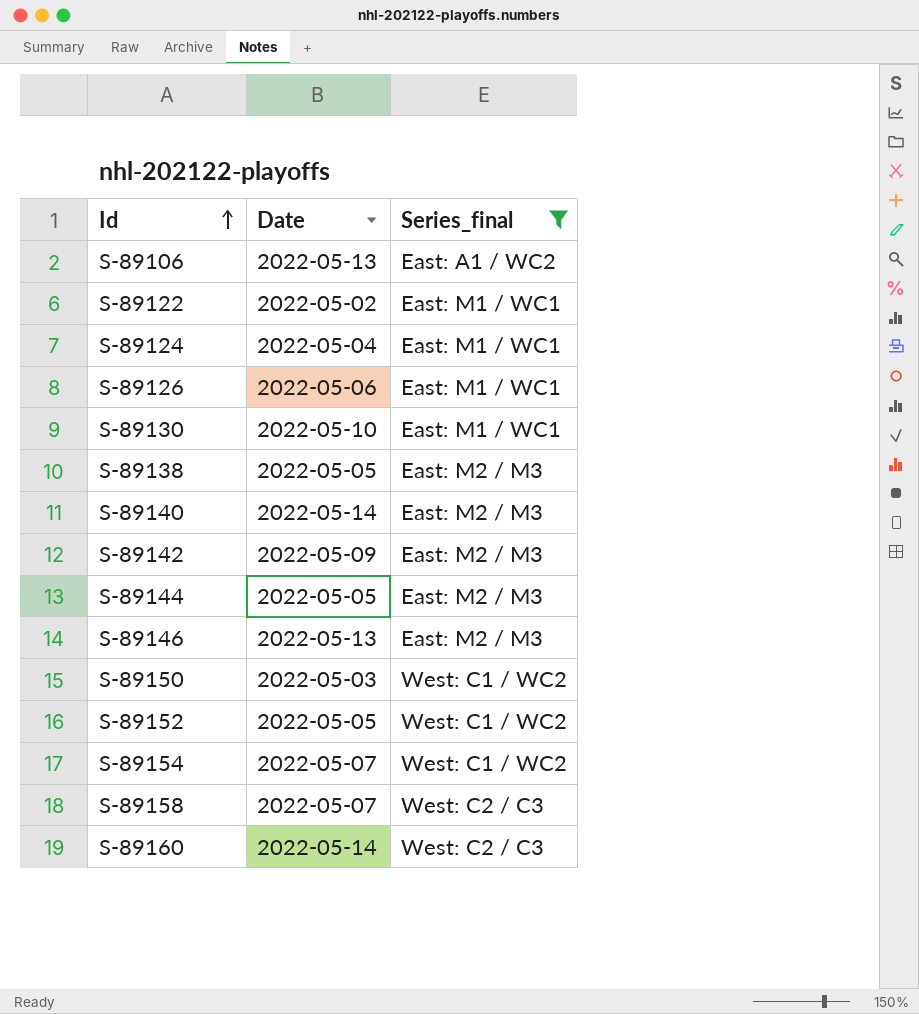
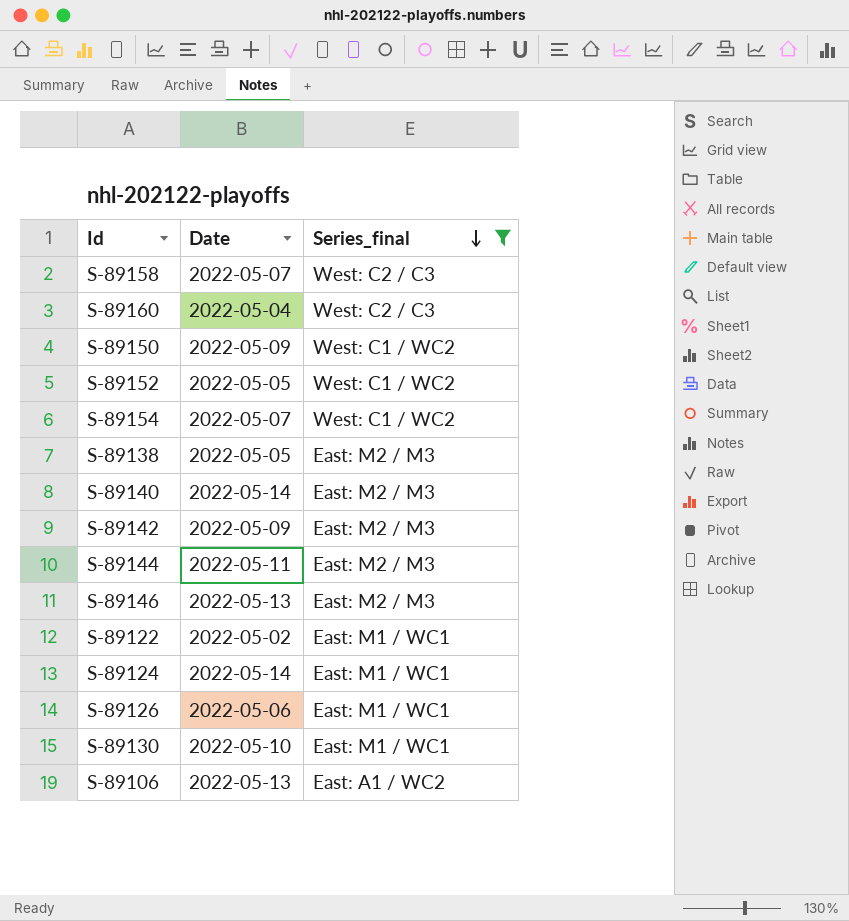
row order: Id ascending -> Series_final descending
S-89160 | Date: 2022-05-14 -> 2022-05-04
S-89150 | Date: 2022-05-03 -> 2022-05-09
S-89144 | Date: 2022-05-05 -> 2022-05-11
S-89124 | Date: 2022-05-04 -> 2022-05-14

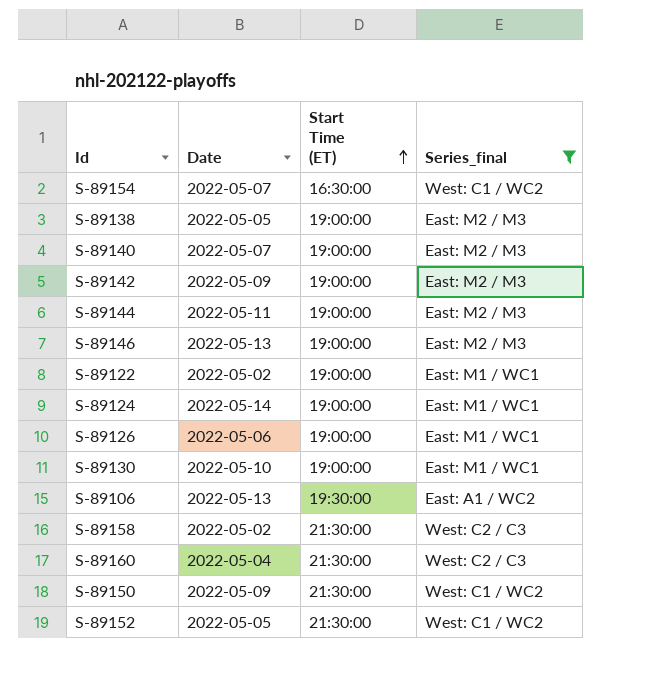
row order: Series_final descending -> Start Time (ET) ascending
column Start Time (ET) | position: none -> 3
S-89140 | Date: 2022-05-14 -> 2022-05-07
S-89158 | Date: 2022-05-07 -> 2022-05-02

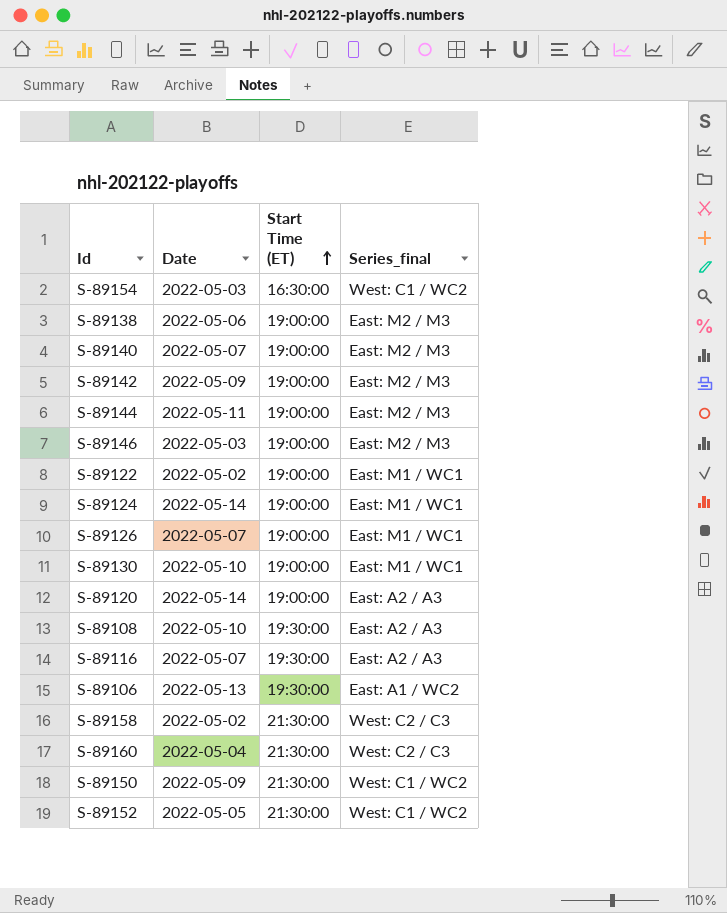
filter: Series_final != East: A2 / A3 -> none
S-89154 | Date: 2022-05-07 -> 2022-05-03
S-89138 | Date: 2022-05-05 -> 2022-05-06
S-89146 | Date: 2022-05-13 -> 2022-05-03
S-89126 | Date: 2022-05-06 -> 2022-05-07

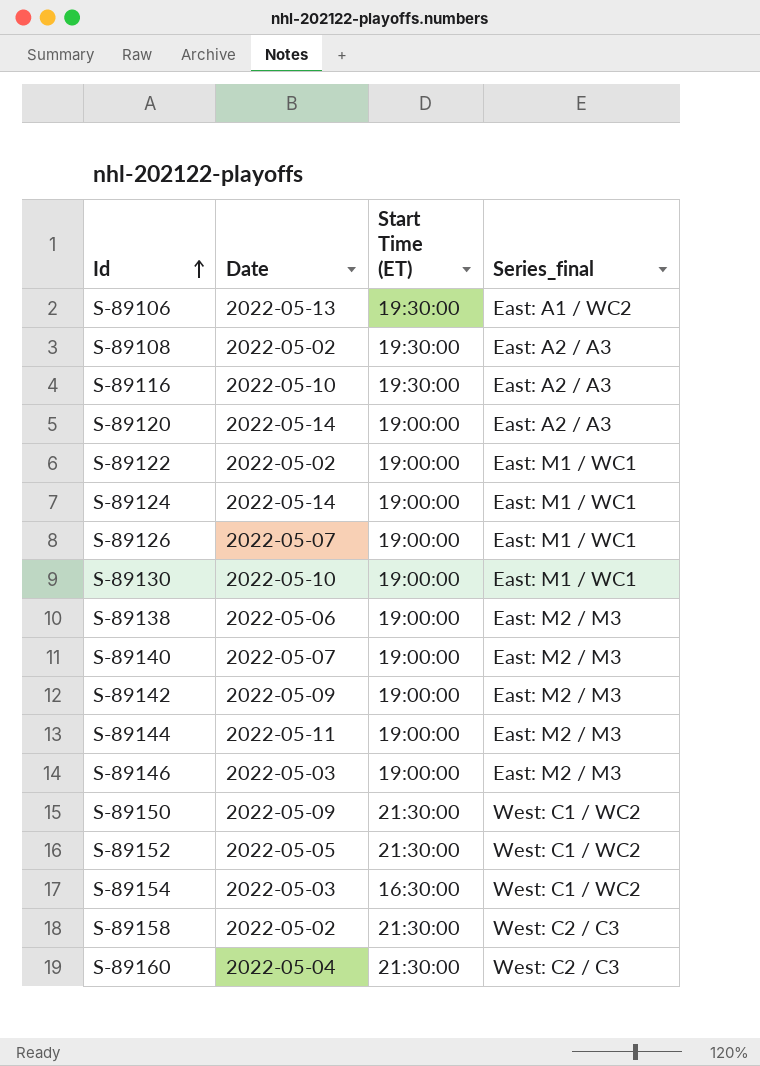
row order: Start Time (ET) ascending -> Id ascending
S-89108 | Date: 2022-05-10 -> 2022-05-02
S-89116 | Date: 2022-05-07 -> 2022-05-10

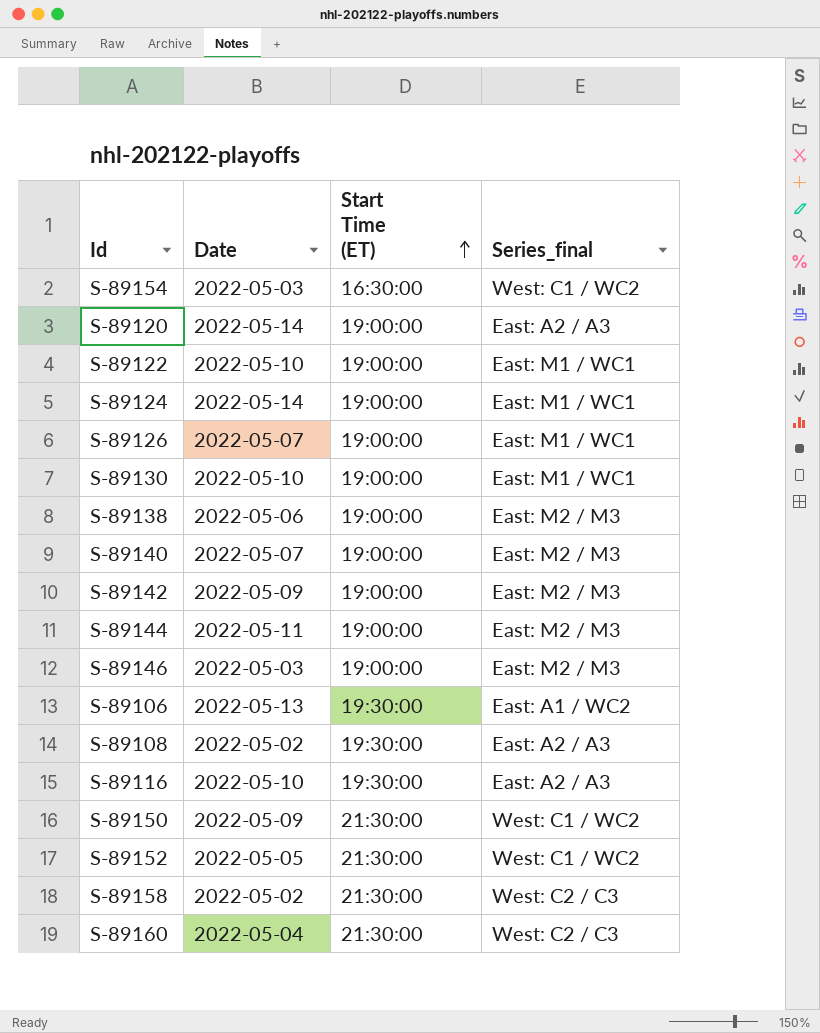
row order: Id ascending -> Start Time (ET) ascending
S-89122 | Date: 2022-05-02 -> 2022-05-10

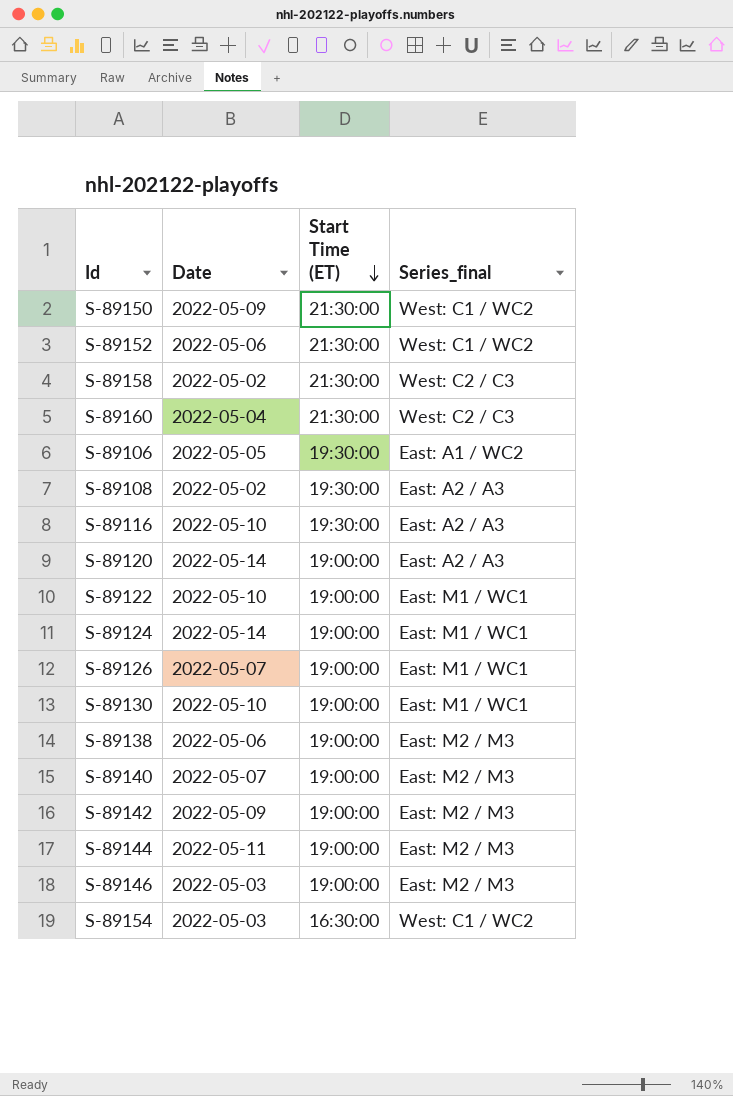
row order: Start Time (ET) ascending -> Start Time (ET) descending
S-89152 | Date: 2022-05-05 -> 2022-05-06
S-89106 | Date: 2022-05-13 -> 2022-05-05

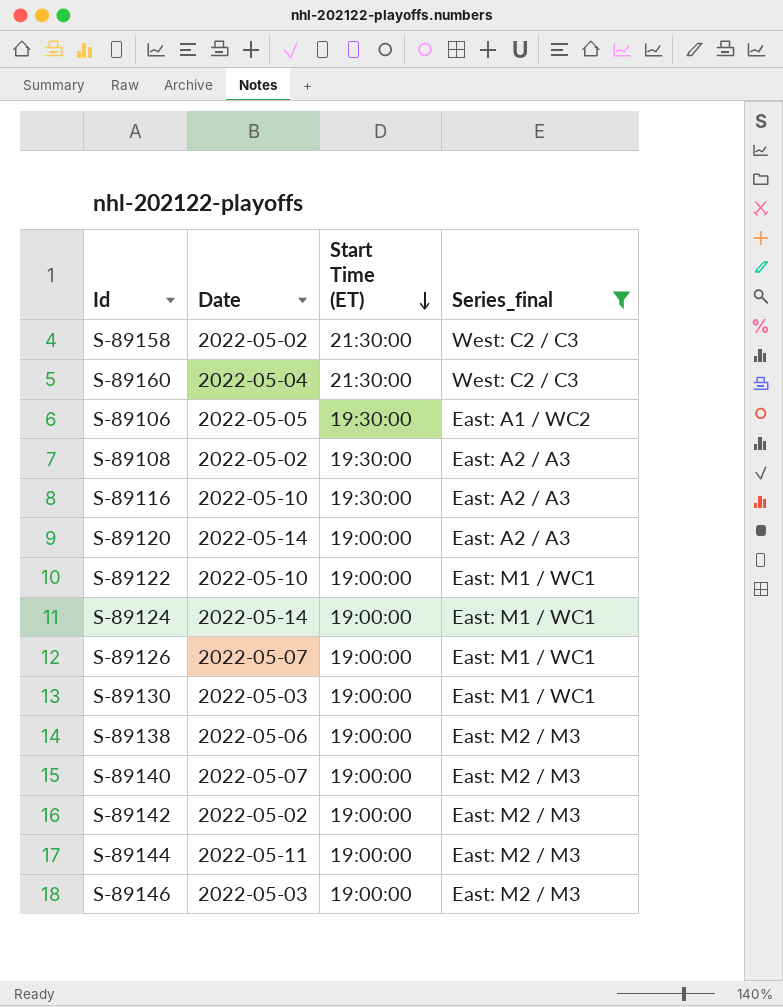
filter: none -> Series_final != West: C1 / WC2
S-89130 | Date: 2022-05-10 -> 2022-05-03
S-89142 | Date: 2022-05-09 -> 2022-05-02

